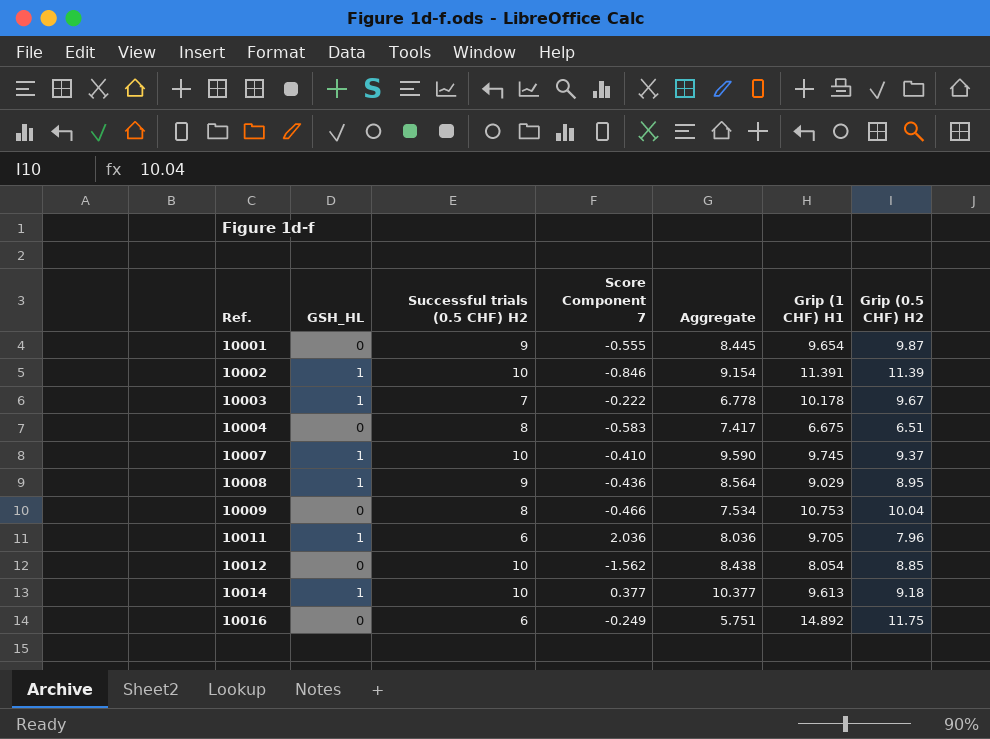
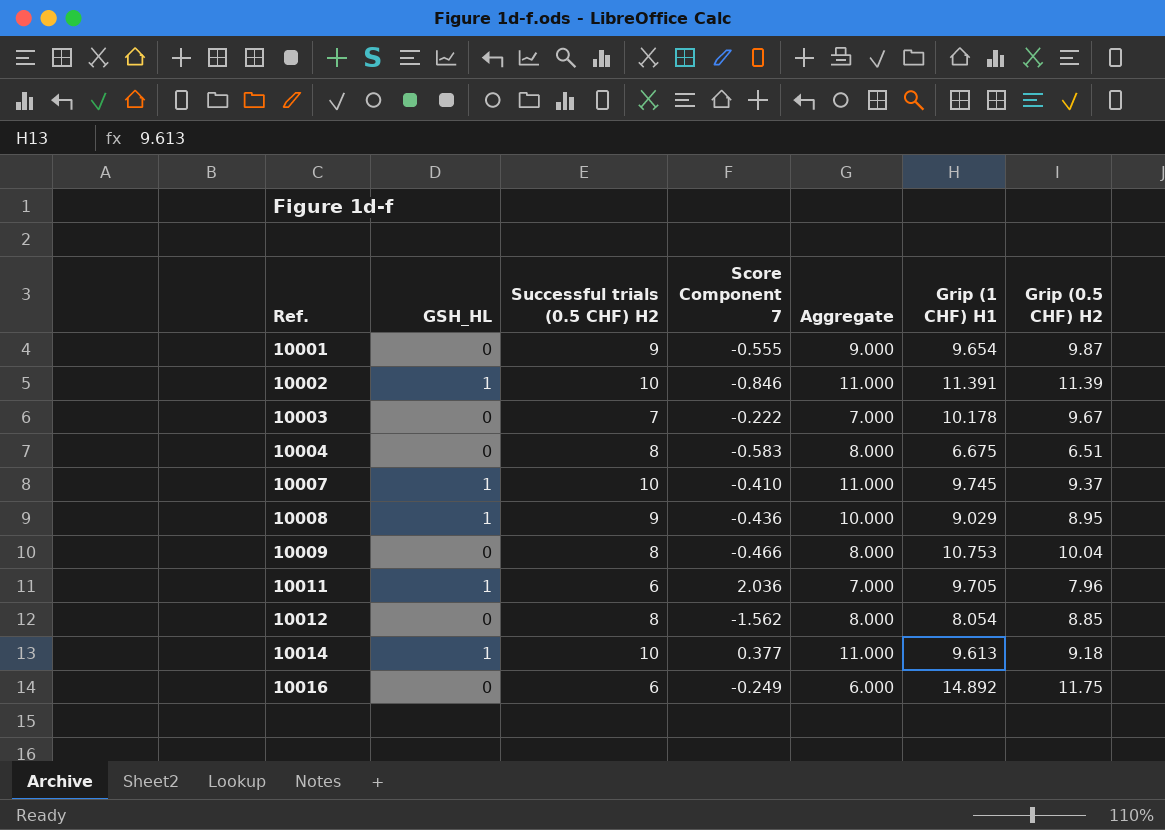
column Aggregate | formula: [Successful trials (0.5 CHF) H2] + [Score Component 7] -> [GSH_HL] + [Successful trials (0.5 CHF) H2]
10003 | GSH_HL: 1 -> 0
10012 | Successful trials (0.5 CHF) H2: 10 -> 8

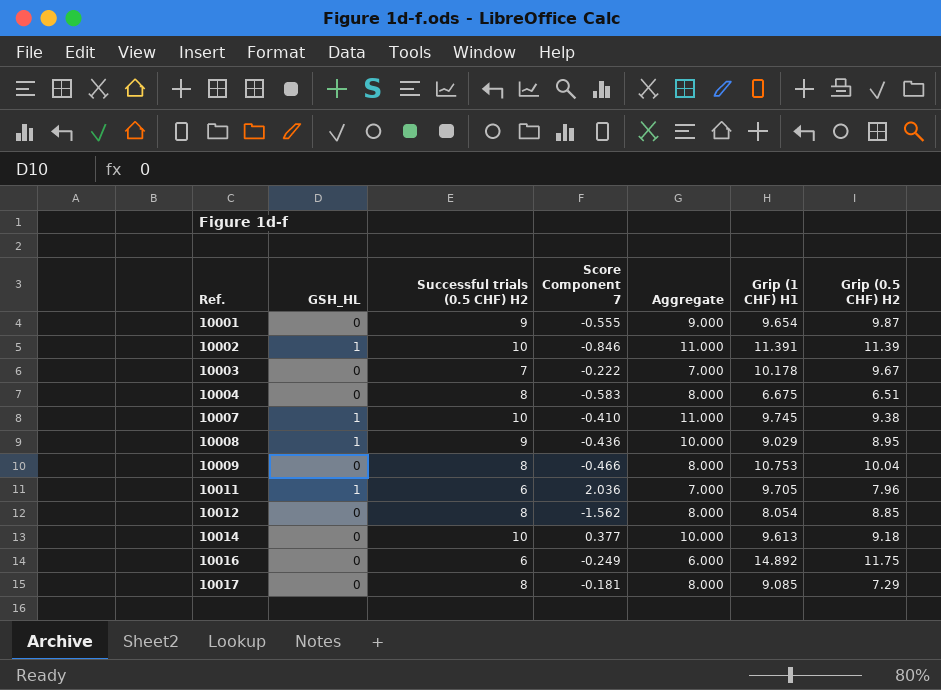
10007 | Grip (0.5 CHF) H2: 9.37 -> 9.38
10014 | GSH_HL: 1 -> 0
10014 | Aggregate: 11.000 -> 10.000
row 10017: none -> 0 | 8 | -0.181 | 8.000 | 9.085 | 7.29

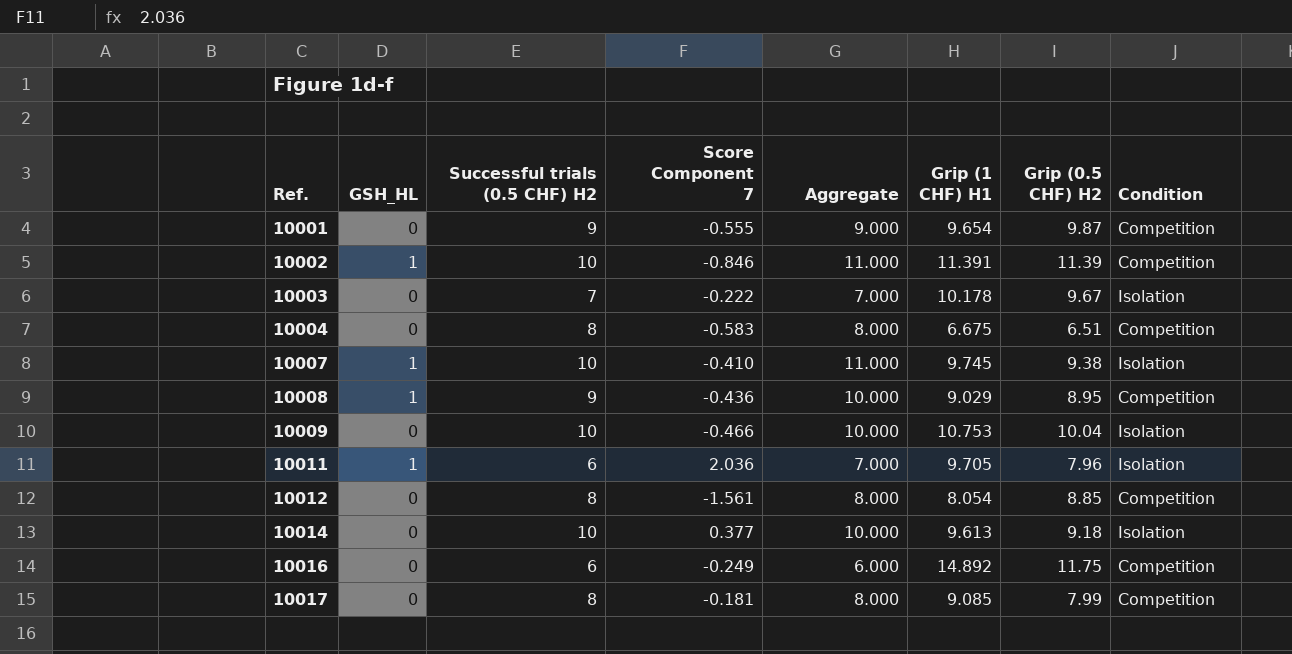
column Condition | position: none -> 8
10009 | Successful trials (0.5 CHF) H2: 8 -> 10
10009 | Aggregate: 8.000 -> 10.000
10012 | Score Component 7: -1.562 -> -1.561
10017 | Grip (0.5 CHF) H2: 7.29 -> 7.99

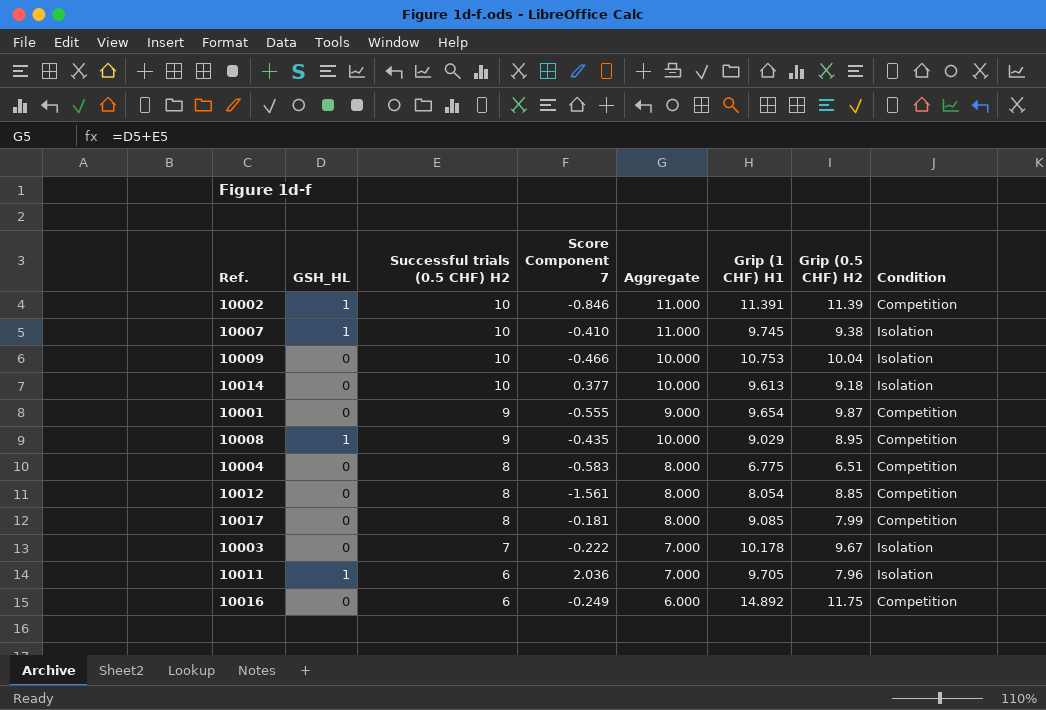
row order: Ref. ascending -> Successful trials (0.5 CHF) H2 descending
10008 | Score Component 7: -0.436 -> -0.435
10004 | Grip (1 CHF) H1: 6.675 -> 6.775

